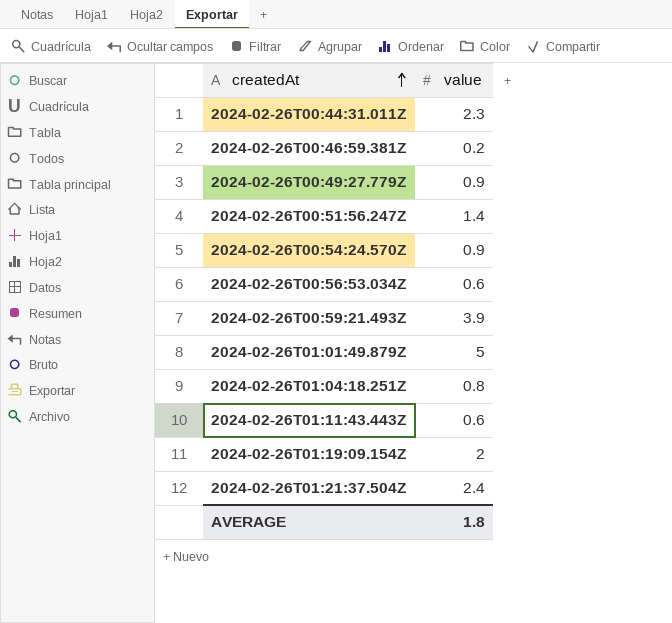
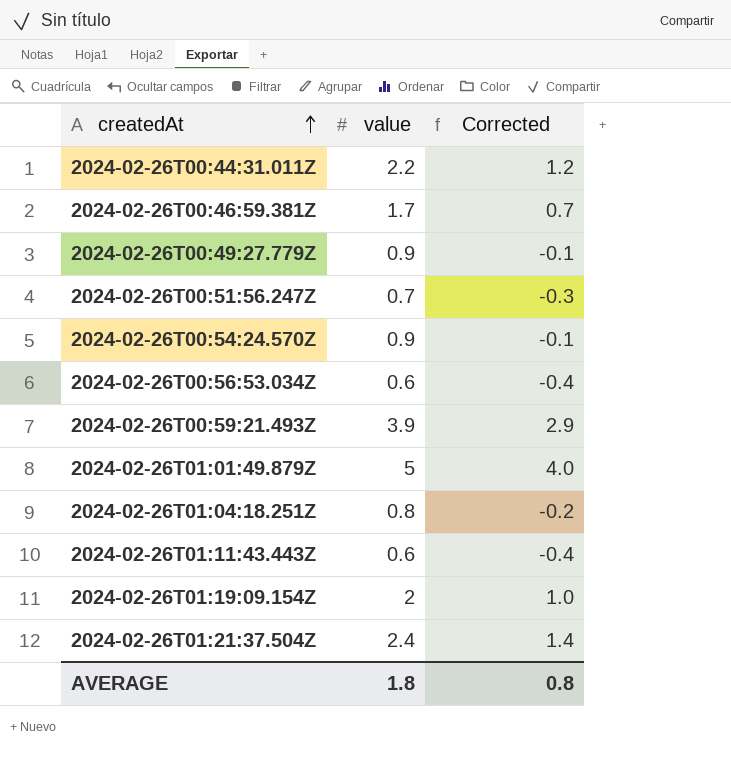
column Corrected | formula: none -> [value] - 1
2024-02-26T00:44:31.011Z | value: 2.3 -> 2.2
2024-02-26T00:46:59.381Z | value: 0.2 -> 1.7
2024-02-26T00:51:56.247Z | value: 1.4 -> 0.7

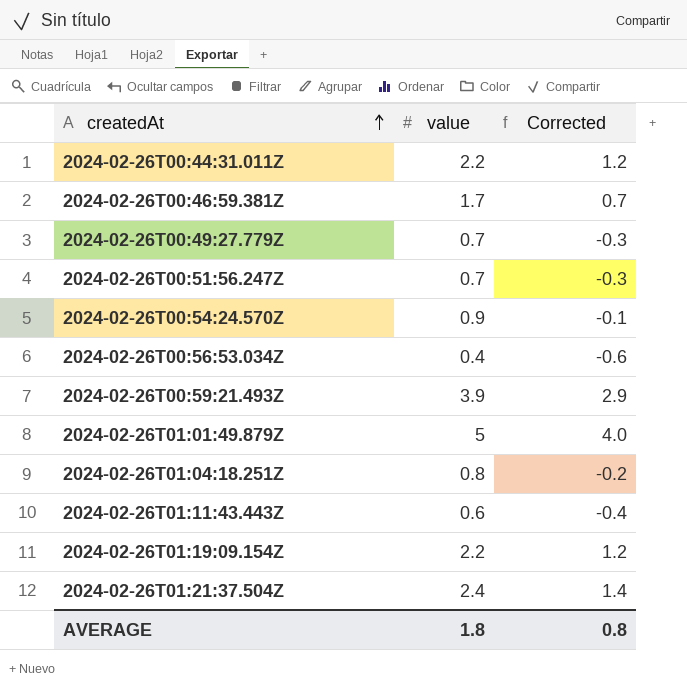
2024-02-26T00:49:27.779Z | value: 0.9 -> 0.7
2024-02-26T00:49:27.779Z | Corrected: -0.1 -> -0.3
2024-02-26T00:56:53.034Z | value: 0.6 -> 0.4
2024-02-26T00:56:53.034Z | Corrected: -0.4 -> -0.6
2024-02-26T01:19:09.154Z | value: 2 -> 2.2
2024-02-26T01:19:09.154Z | Corrected: 1.0 -> 1.2

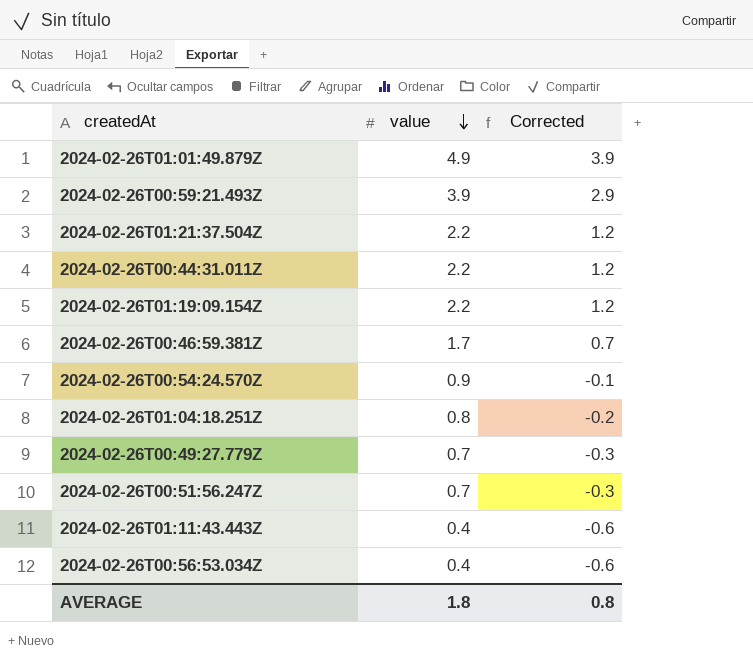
row order: createdAt ascending -> value descending
2024-02-26T01:01:49.879Z | value: 5 -> 4.9
2024-02-26T01:01:49.879Z | Corrected: 4.0 -> 3.9
2024-02-26T01:21:37.504Z | value: 2.4 -> 2.2
2024-02-26T01:21:37.504Z | Corrected: 1.4 -> 1.2
2024-02-26T01:11:43.443Z | value: 0.6 -> 0.4
2024-02-26T01:11:43.443Z | Corrected: -0.4 -> -0.6

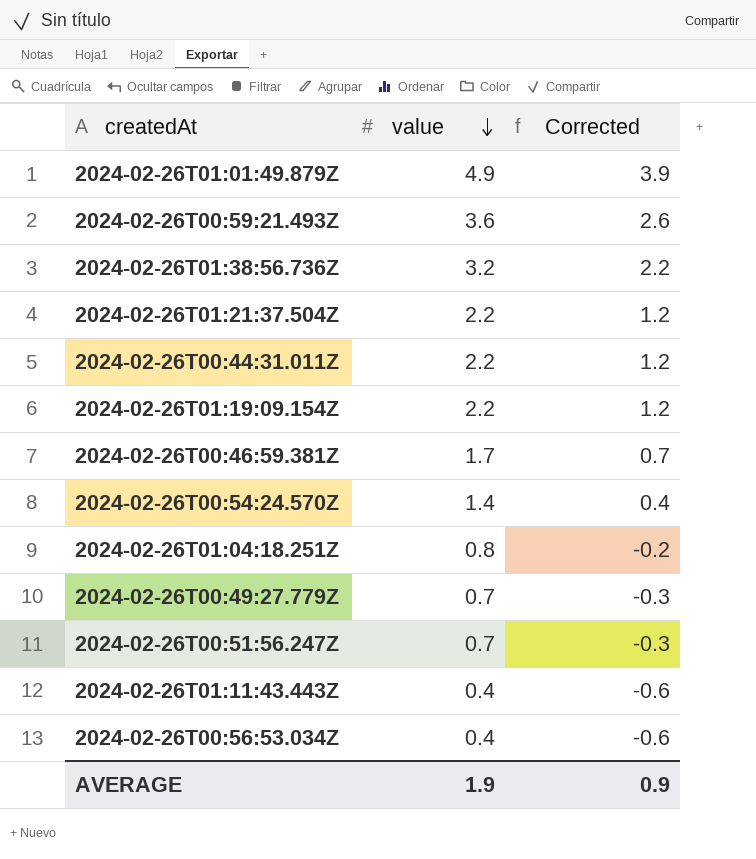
2024-02-26T00:59:21.493Z | value: 3.9 -> 3.6
2024-02-26T00:59:21.493Z | Corrected: 2.9 -> 2.6
row 2024-02-26T01:38:56.736Z: none -> 3.2 | 2.2
2024-02-26T00:54:24.570Z | value: 0.9 -> 1.4
2024-02-26T00:54:24.570Z | Corrected: -0.1 -> 0.4
AVERAGE | value: 1.8 -> 1.9
AVERAGE | Corrected: 0.8 -> 0.9

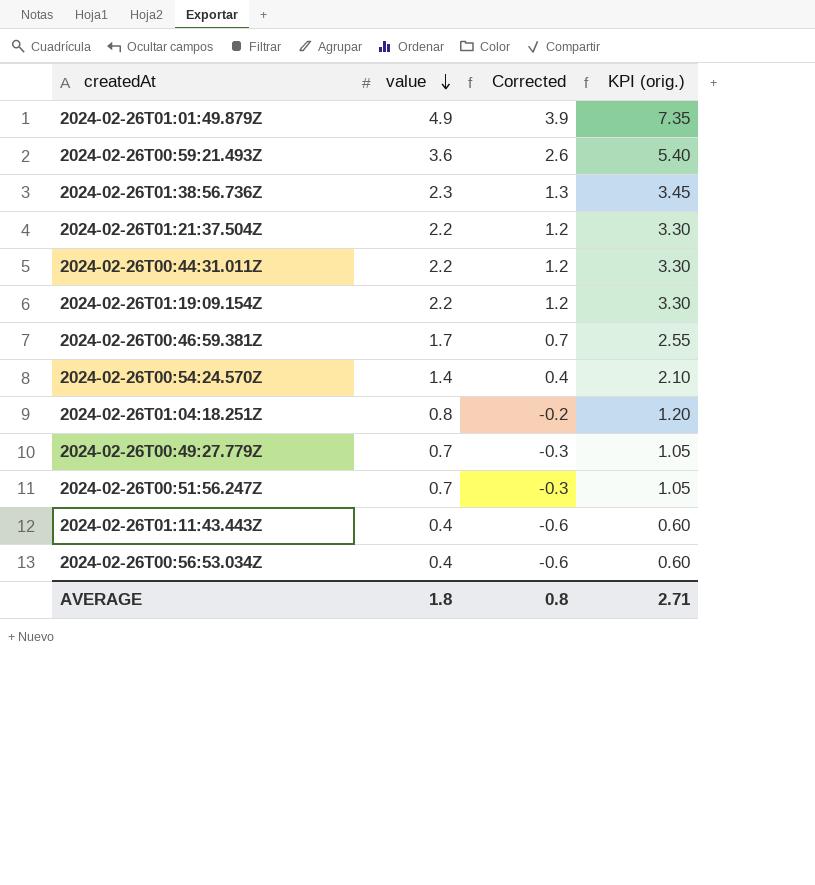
column KPI (orig.) | formula: none -> [value] * 1.5
2024-02-26T01:38:56.736Z | value: 3.2 -> 2.3
2024-02-26T01:38:56.736Z | Corrected: 2.2 -> 1.3
AVERAGE | value: 1.9 -> 1.8
AVERAGE | Corrected: 0.9 -> 0.8

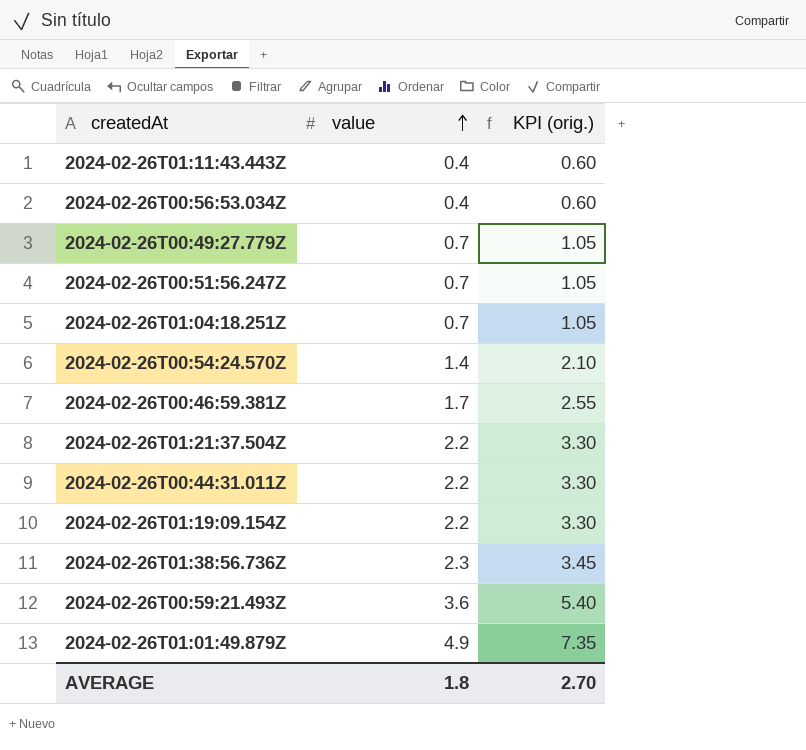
row order: value descending -> value ascending
column Corrected | formula: [value] - 1 -> none
2024-02-26T01:04:18.251Z | value: 0.8 -> 0.7
2024-02-26T01:04:18.251Z | KPI (orig.): 1.20 -> 1.05
AVERAGE | KPI (orig.): 2.71 -> 2.70

